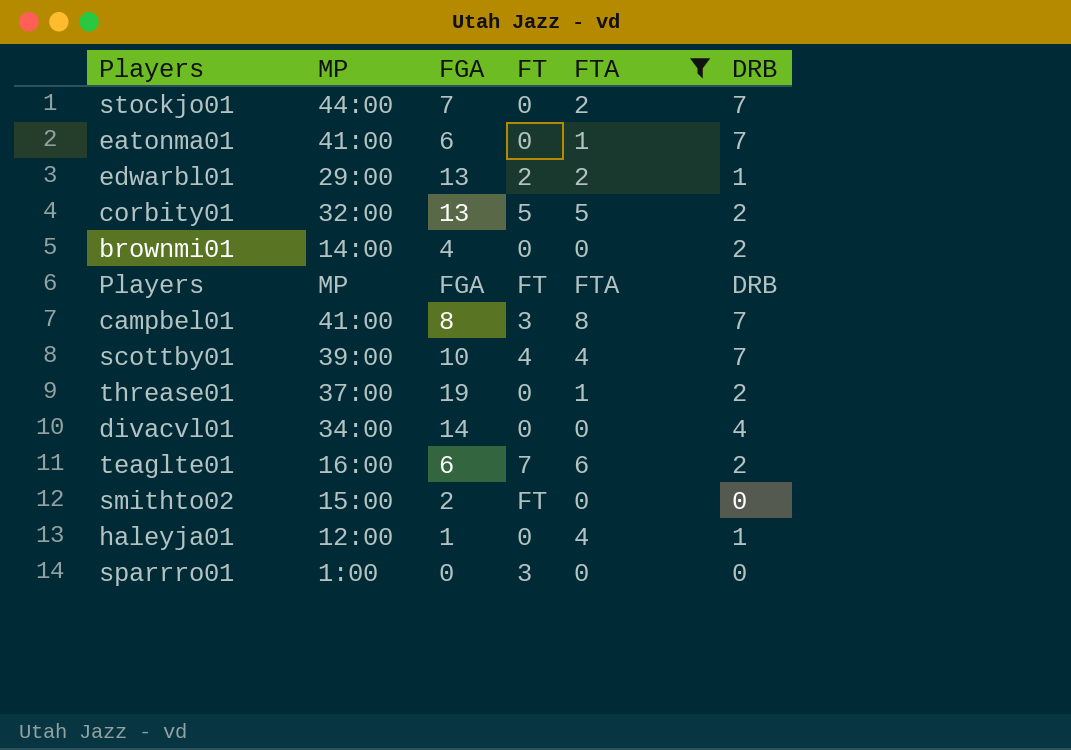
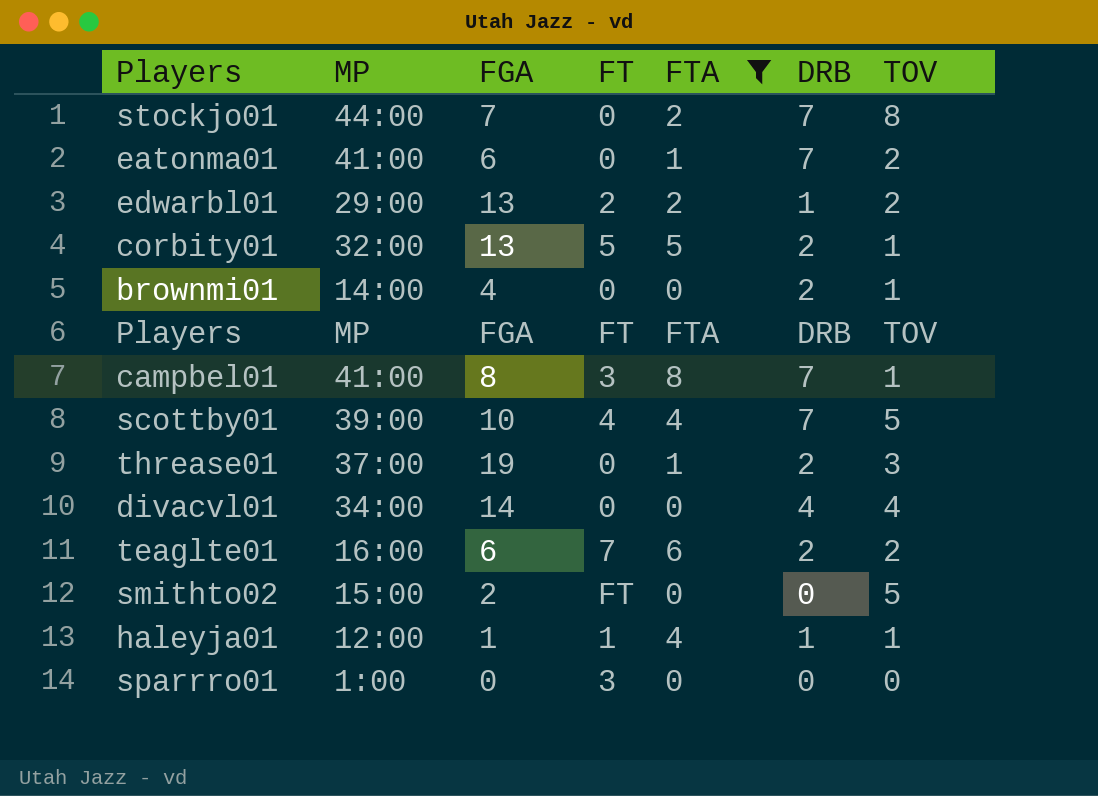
column TOV | position: none -> 7
haleyja01 | FT: 0 -> 1

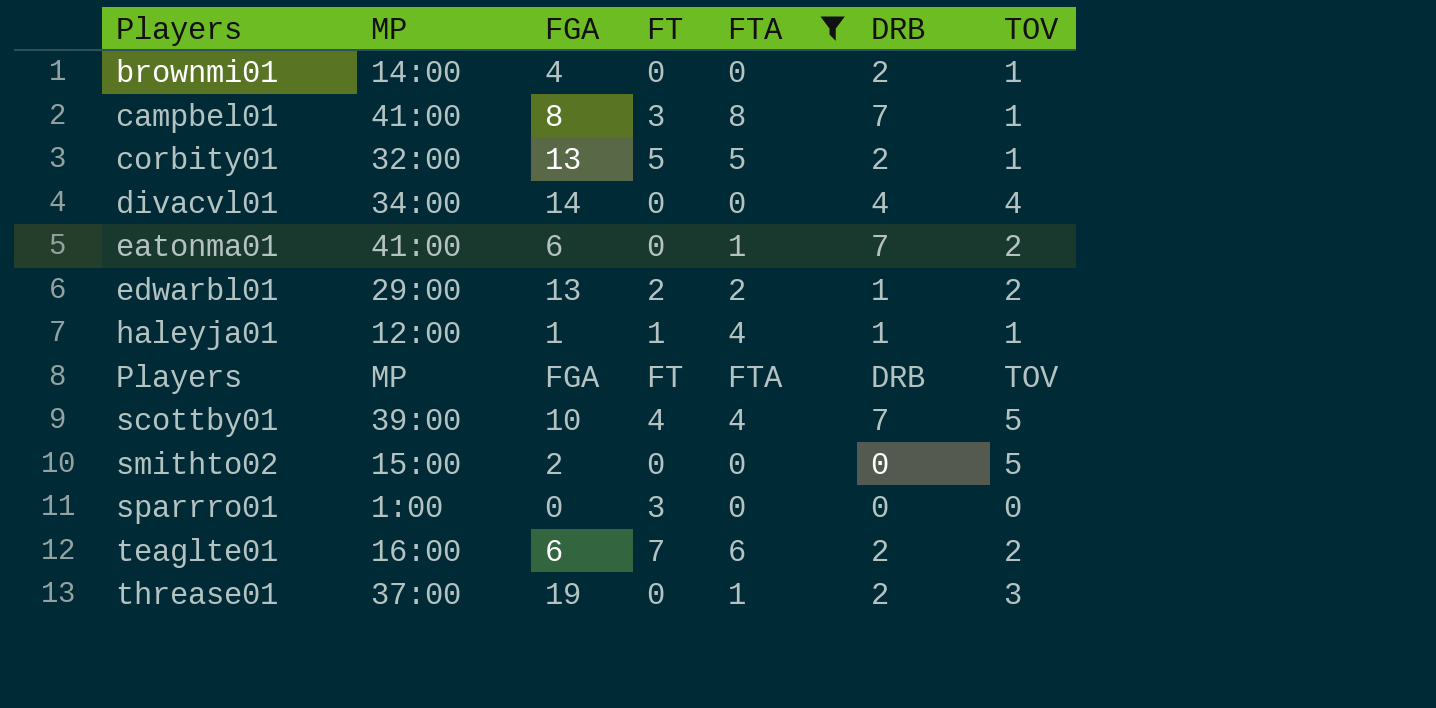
row order: none -> Players ascending
row stockjo01: 44:00 | 7 | 0 | 2 | 7 | 8 -> none
smithto02 | FT: FT -> 0

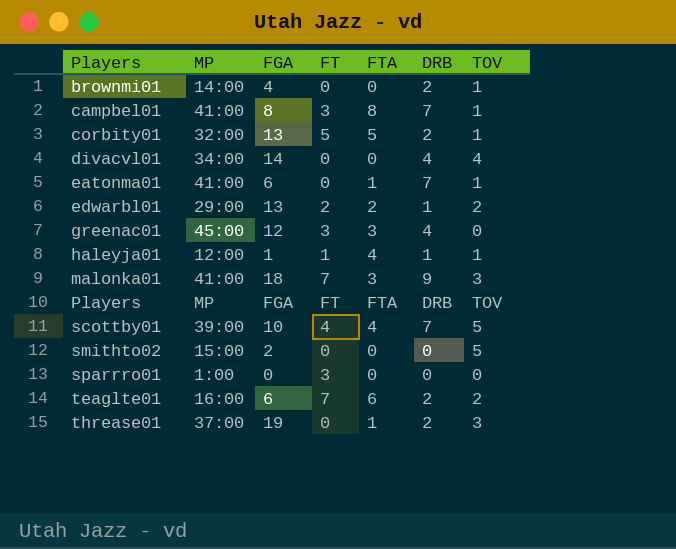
filter: FTA != 3 -> none
eatonma01 | TOV: 2 -> 1

